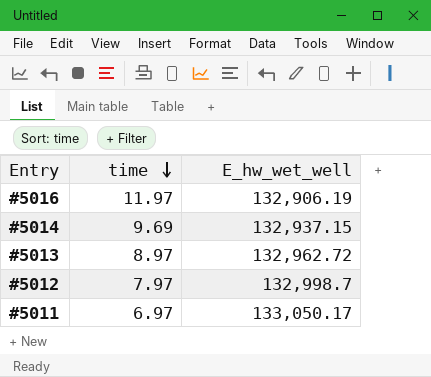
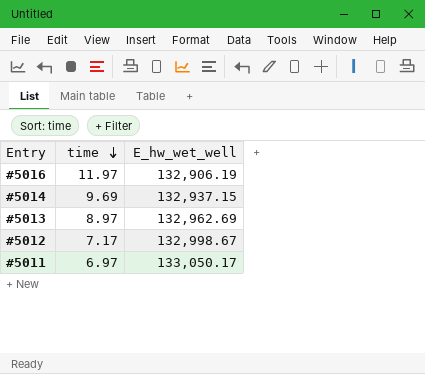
#5013 | E_hw_wet_well: 132,962.72 -> 132,962.69
#5012 | time: 7.97 -> 7.17
#5012 | E_hw_wet_well: 132,998.7 -> 132,998.67

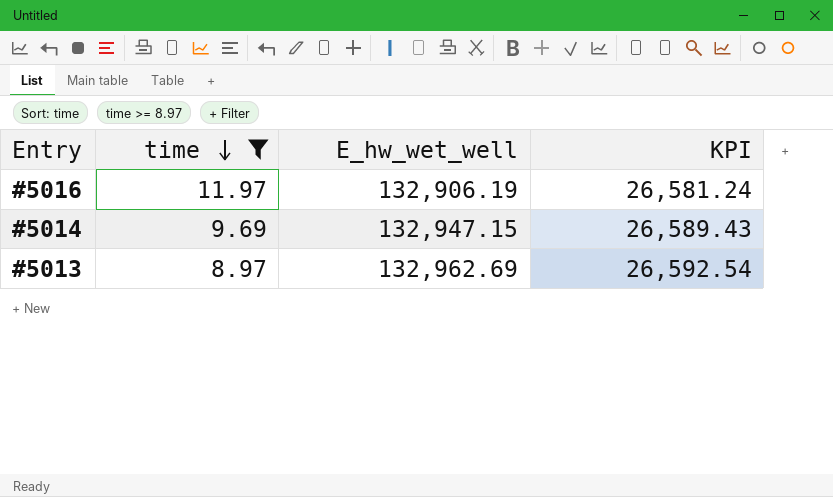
filter: none -> time >= 8.97
column KPI | formula: none -> [E_hw_wet_well] * 0.2
#5014 | E_hw_wet_well: 132,937.15 -> 132,947.15

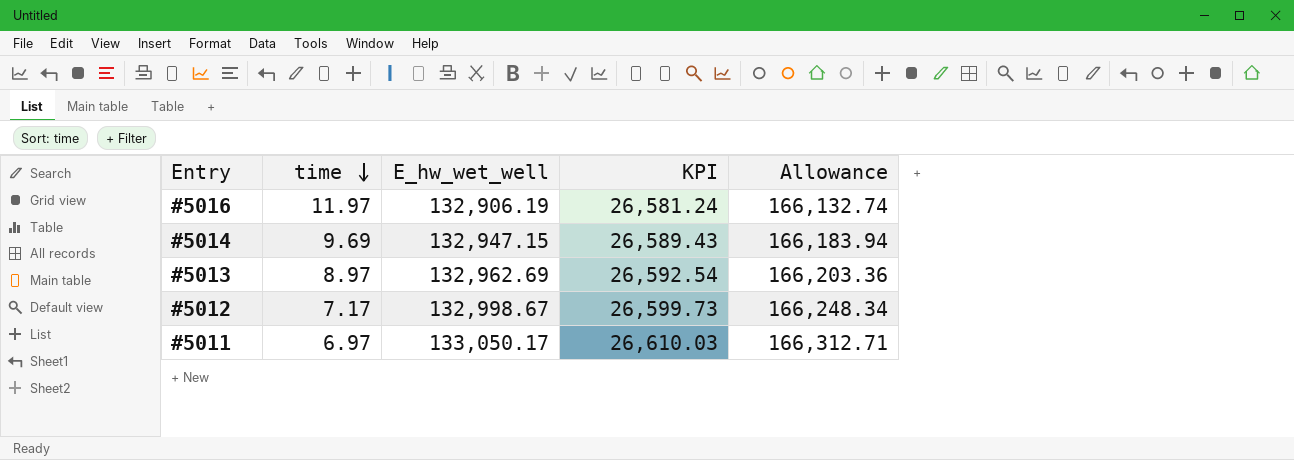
filter: time >= 8.97 -> none
column Allowance | formula: none -> [E_hw_wet_well] * 1.25

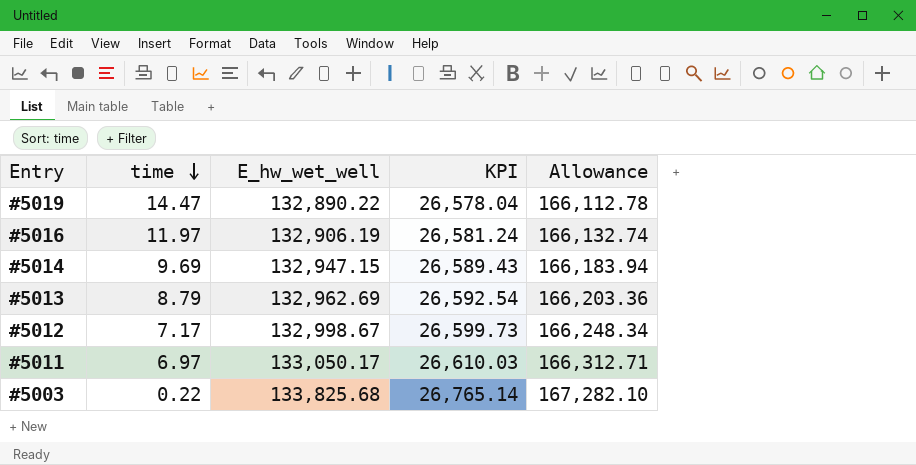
row #5019: none -> 14.47 | 132,890.22 | 26,578.04 | 166,112.78
#5013 | time: 8.97 -> 8.79
row #5003: none -> 0.22 | 133,825.68 | 26,765.14 | 167,282.10

